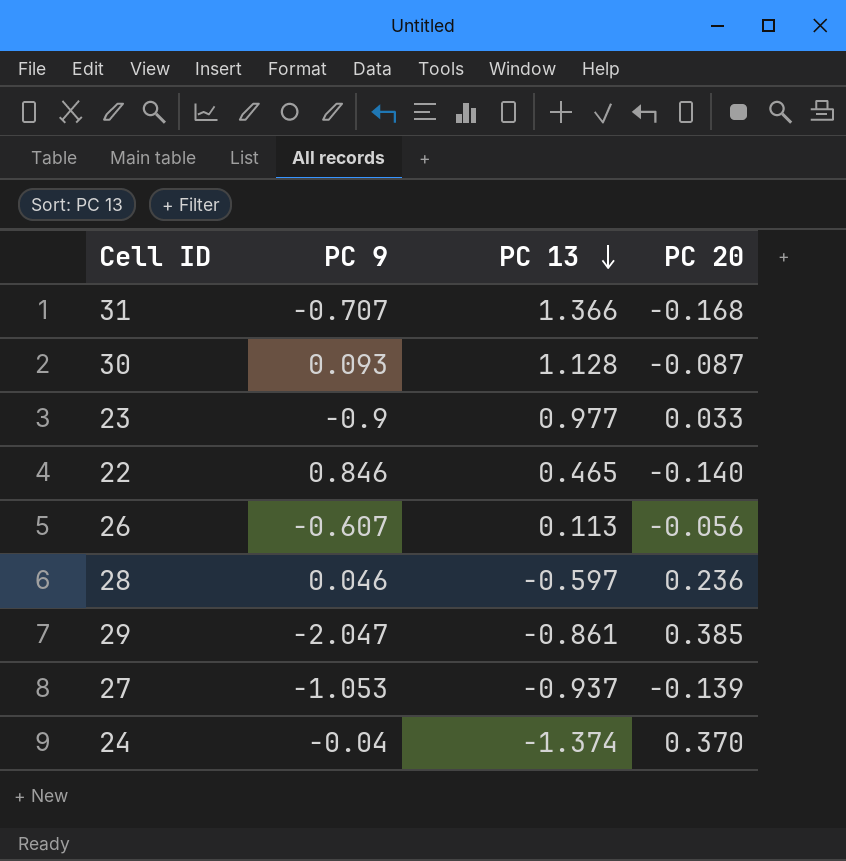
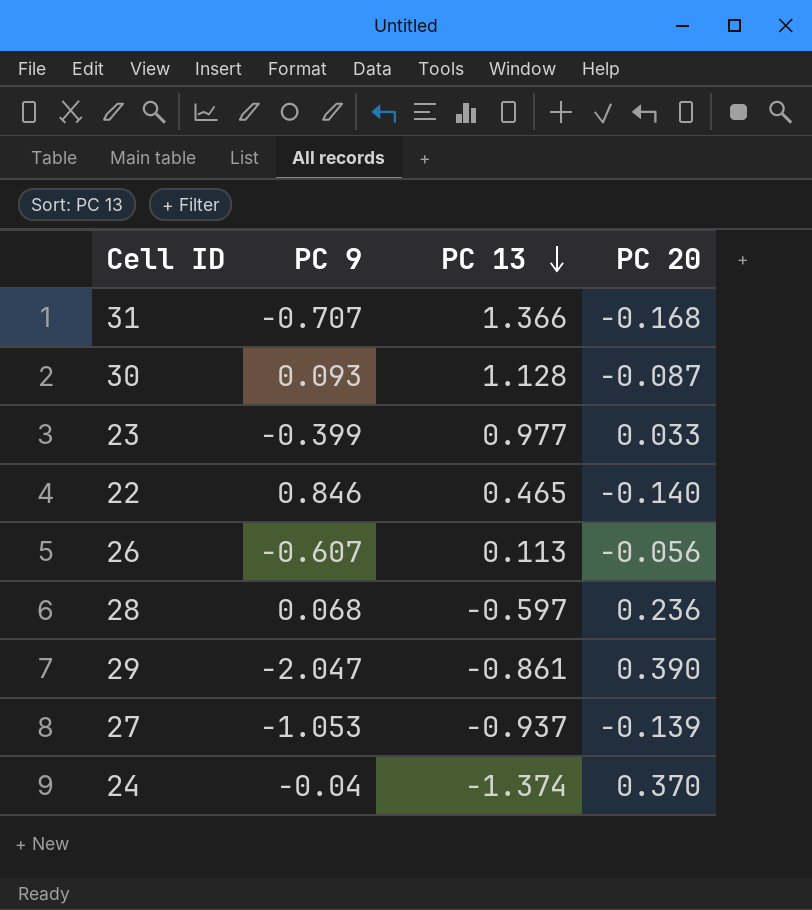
23 | PC 9: -0.9 -> -0.399
28 | PC 9: 0.046 -> 0.068
29 | PC 20: 0.385 -> 0.390

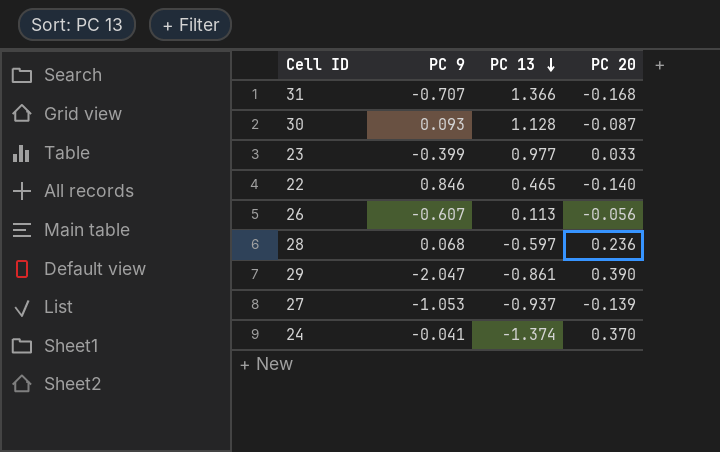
24 | PC 9: -0.04 -> -0.041

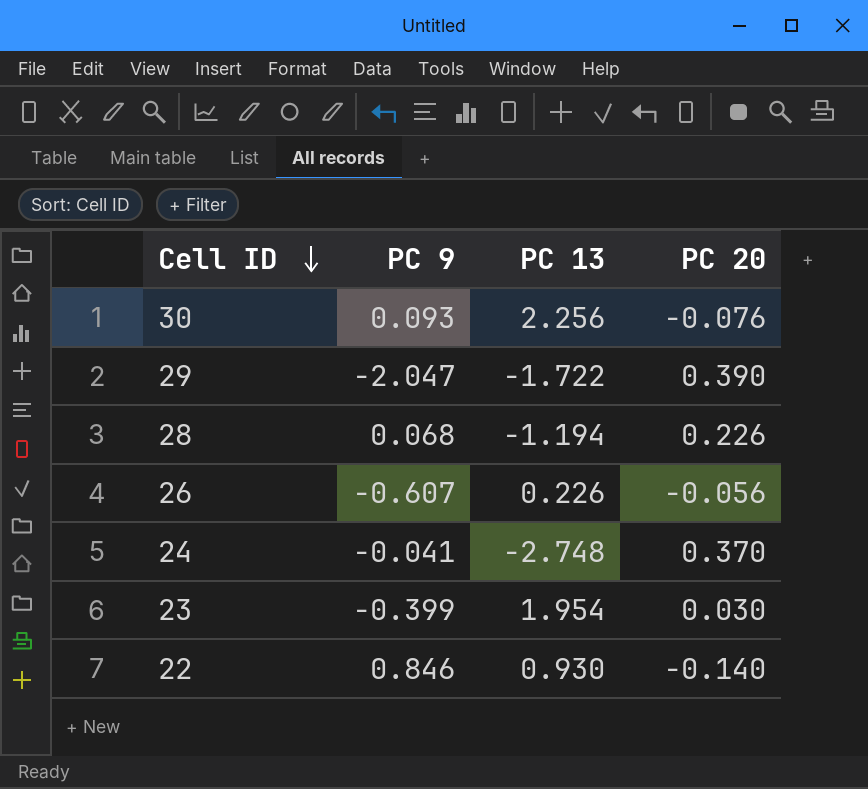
row order: PC 13 descending -> Cell ID descending
row 31: -0.707 | 1.366 | -0.168 -> none
row 27: -1.053 | -0.937 | -0.139 -> none
30 | PC 13: 1.128 -> 2.256
30 | PC 20: -0.087 -> -0.076
29 | PC 13: -0.861 -> -1.722
28 | PC 13: -0.597 -> -1.194
28 | PC 20: 0.236 -> 0.226
26 | PC 13: 0.113 -> 0.226
24 | PC 13: -1.374 -> -2.748
23 | PC 13: 0.977 -> 1.954
23 | PC 20: 0.033 -> 0.030
22 | PC 13: 0.465 -> 0.930

